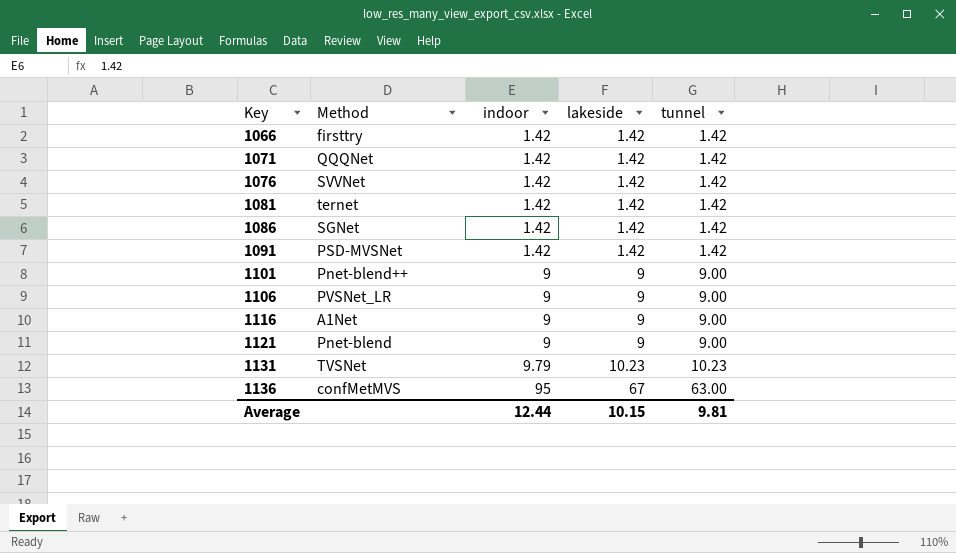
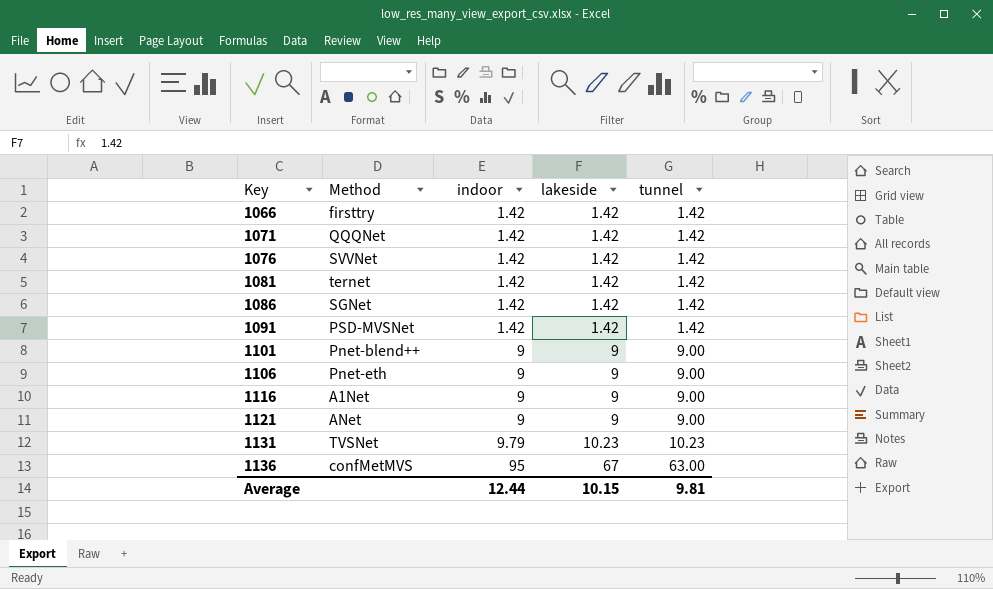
1106 | Method: PVSNet_LR -> Pnet-eth
1121 | Method: Pnet-blend -> ANet

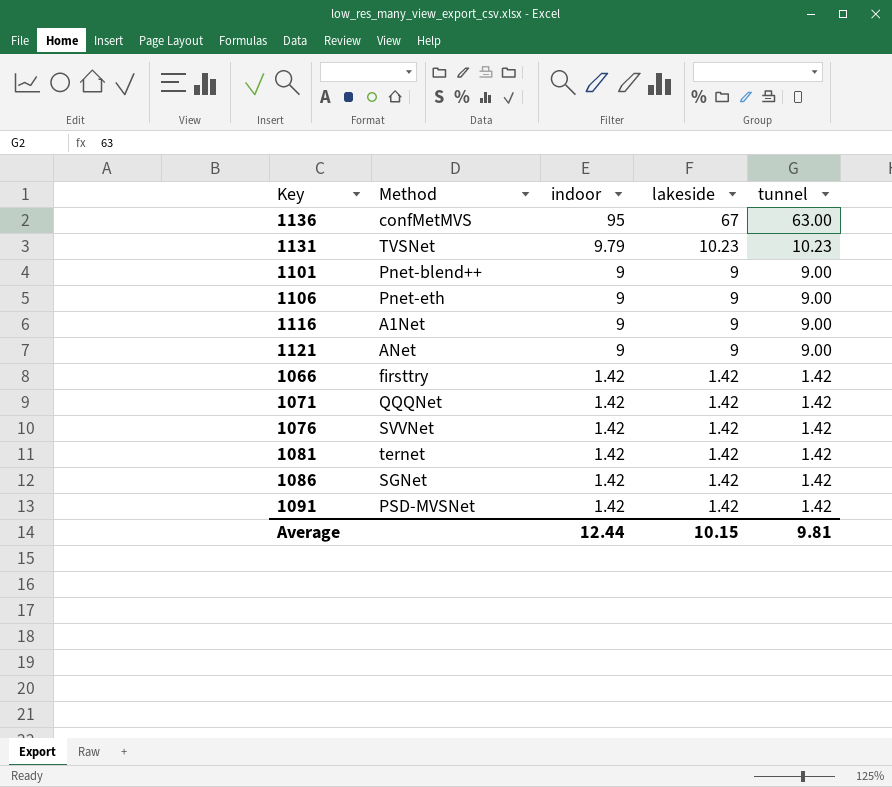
row order: Key ascending -> indoor descending

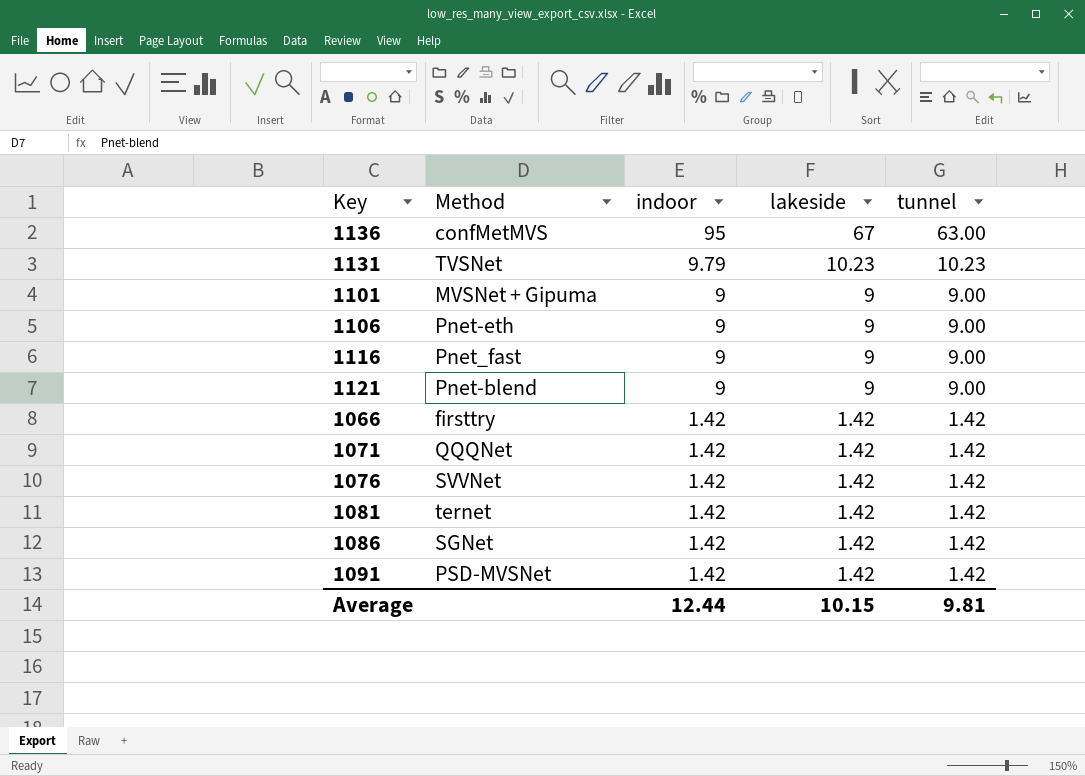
1101 | Method: Pnet-blend++ -> MVSNet + Gipuma
1116 | Method: A1Net -> Pnet_fast
1121 | Method: ANet -> Pnet-blend

